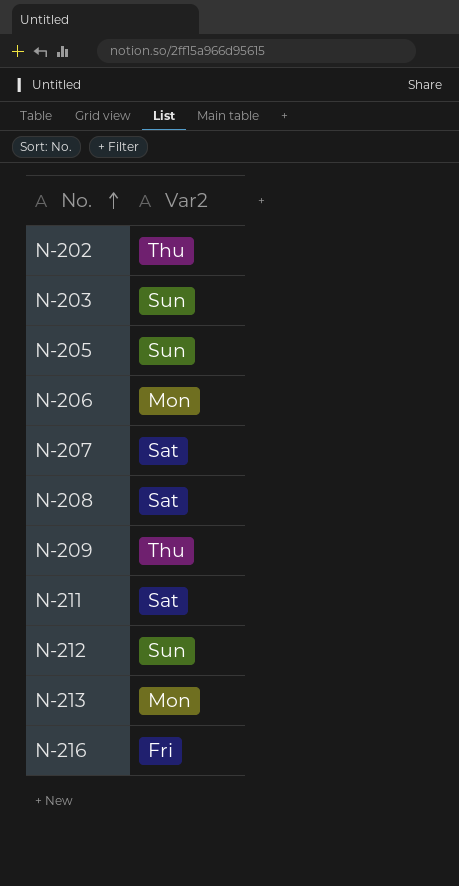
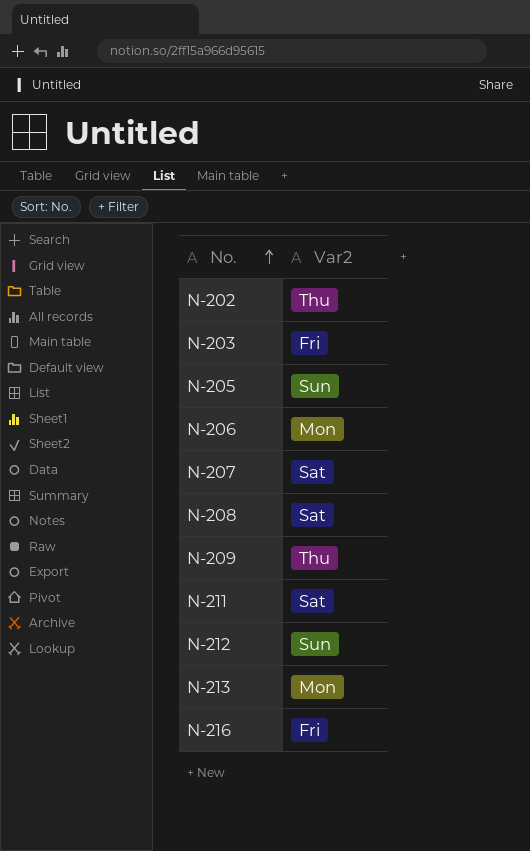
N-203 | Var2: Sun -> Fri

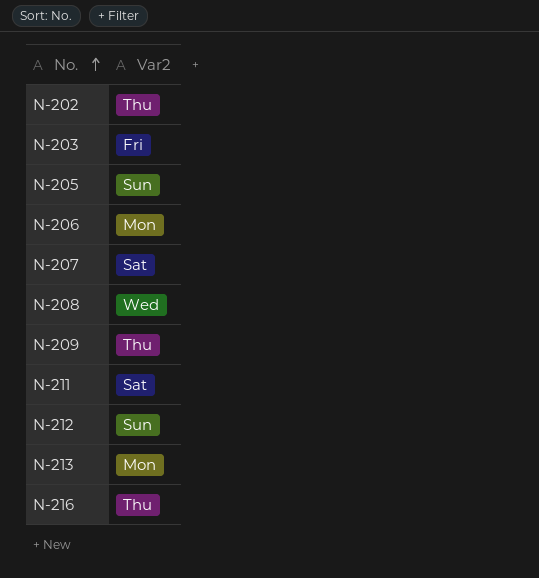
N-208 | Var2: Sat -> Wed
N-216 | Var2: Fri -> Thu

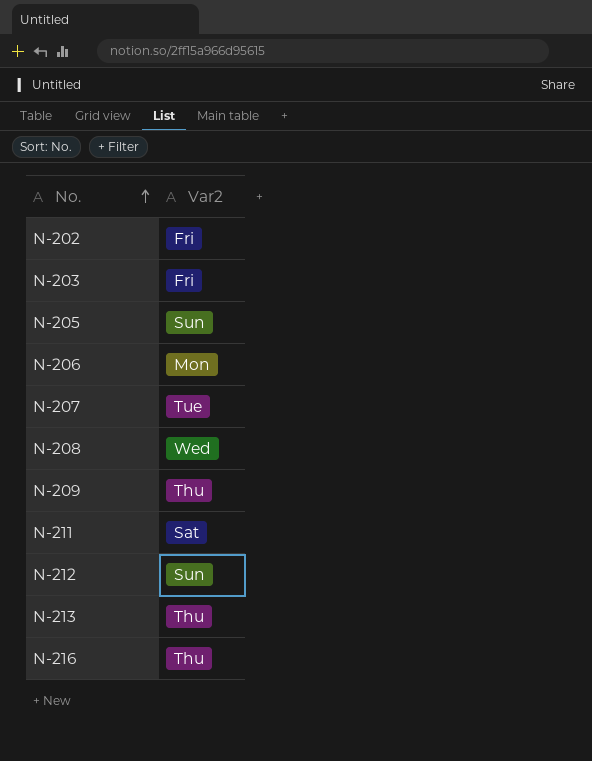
N-202 | Var2: Thu -> Fri
N-207 | Var2: Sat -> Tue
N-213 | Var2: Mon -> Thu

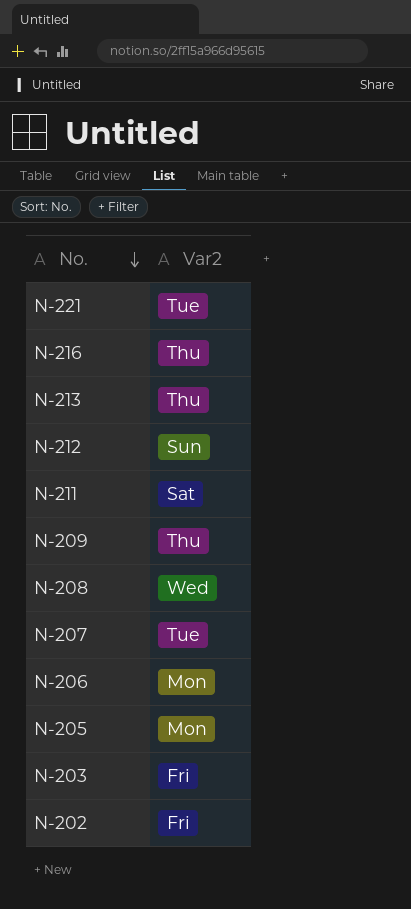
row order: No. ascending -> No. descending
row N-221: none -> Tue
N-205 | Var2: Sun -> Mon

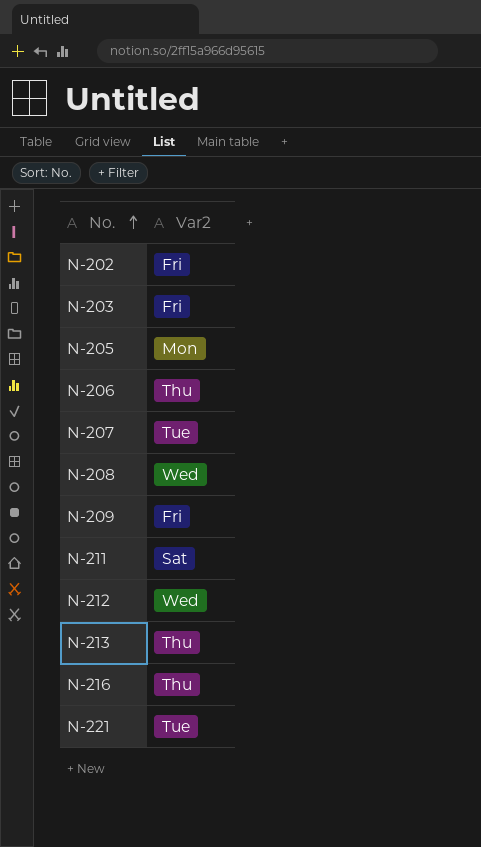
row order: No. descending -> No. ascending
N-206 | Var2: Mon -> Thu
N-209 | Var2: Thu -> Fri
N-212 | Var2: Sun -> Wed

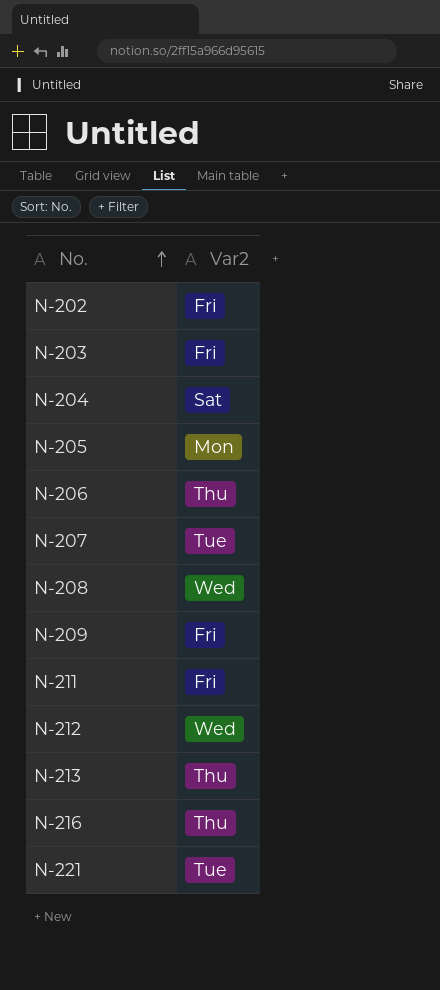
row N-204: none -> Sat
N-211 | Var2: Sat -> Fri

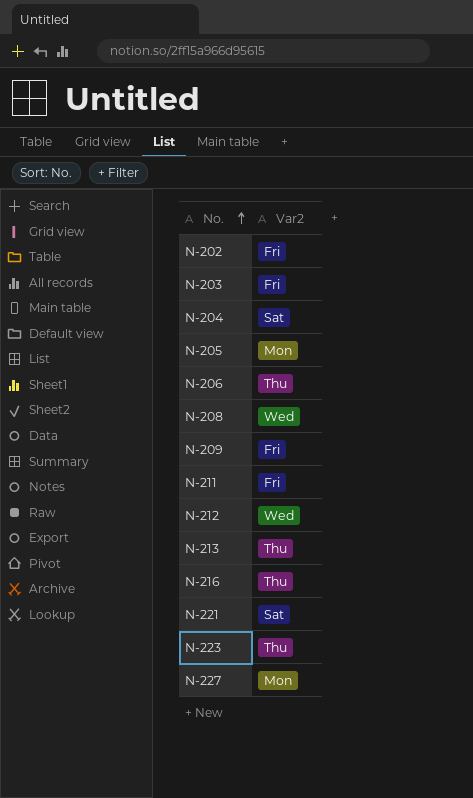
row N-207: Tue -> none
N-221 | Var2: Tue -> Sat
row N-223: none -> Thu
row N-227: none -> Mon

